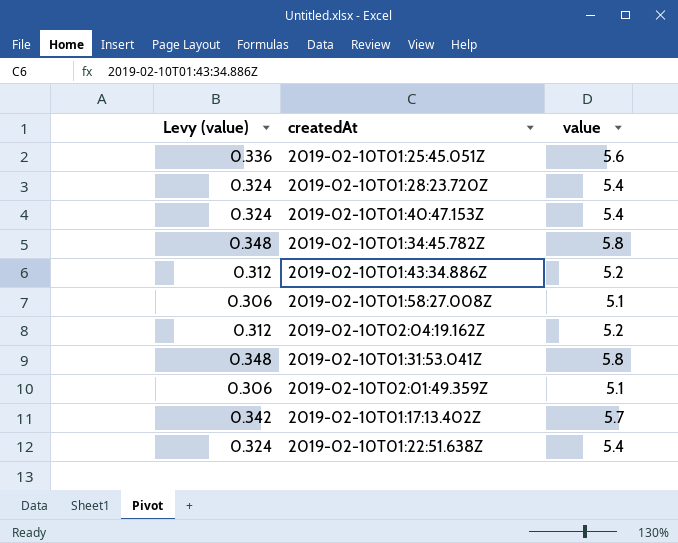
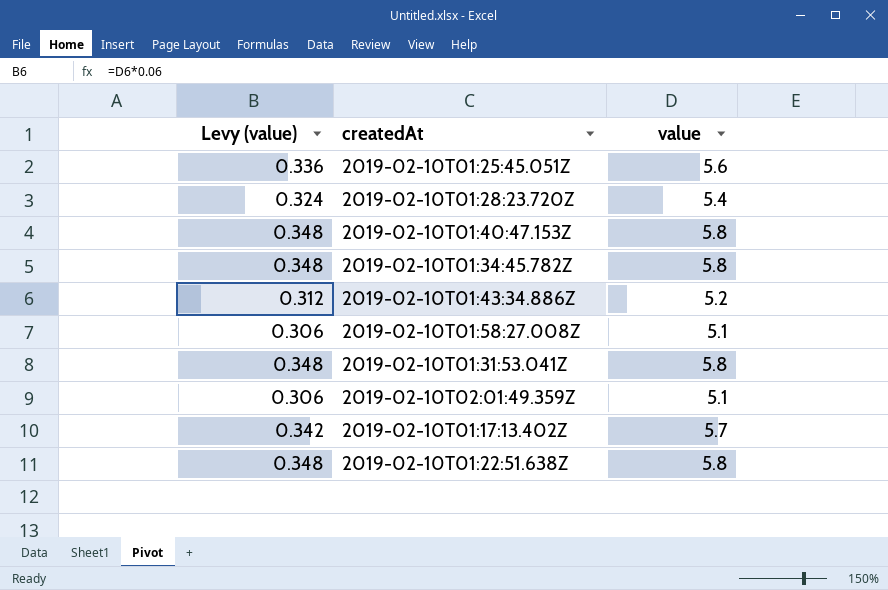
row 2019-02-10T02:04:19.162Z: 0.312 | 5.2 -> none
2019-02-10T01:40:47.153Z | Levy (value): 0.324 -> 0.348
2019-02-10T01:40:47.153Z | value: 5.4 -> 5.8
2019-02-10T01:22:51.638Z | Levy (value): 0.324 -> 0.348
2019-02-10T01:22:51.638Z | value: 5.4 -> 5.8

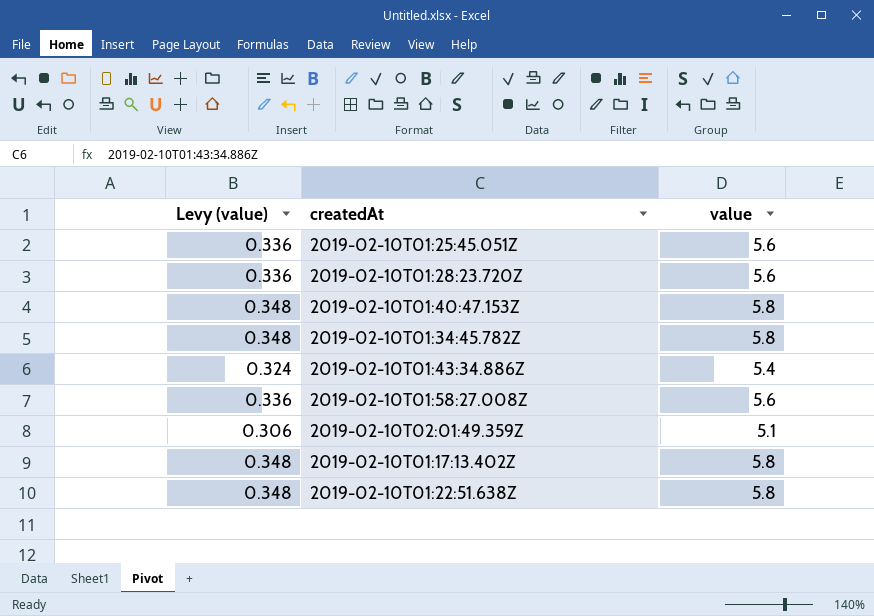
row 2019-02-10T01:31:53.041Z: 0.348 | 5.8 -> none
2019-02-10T01:28:23.720Z | Levy (value): 0.324 -> 0.336
2019-02-10T01:28:23.720Z | value: 5.4 -> 5.6
2019-02-10T01:43:34.886Z | Levy (value): 0.312 -> 0.324
2019-02-10T01:43:34.886Z | value: 5.2 -> 5.4
2019-02-10T01:58:27.008Z | Levy (value): 0.306 -> 0.336
2019-02-10T01:58:27.008Z | value: 5.1 -> 5.6
2019-02-10T01:17:13.402Z | Levy (value): 0.342 -> 0.348
2019-02-10T01:17:13.402Z | value: 5.7 -> 5.8

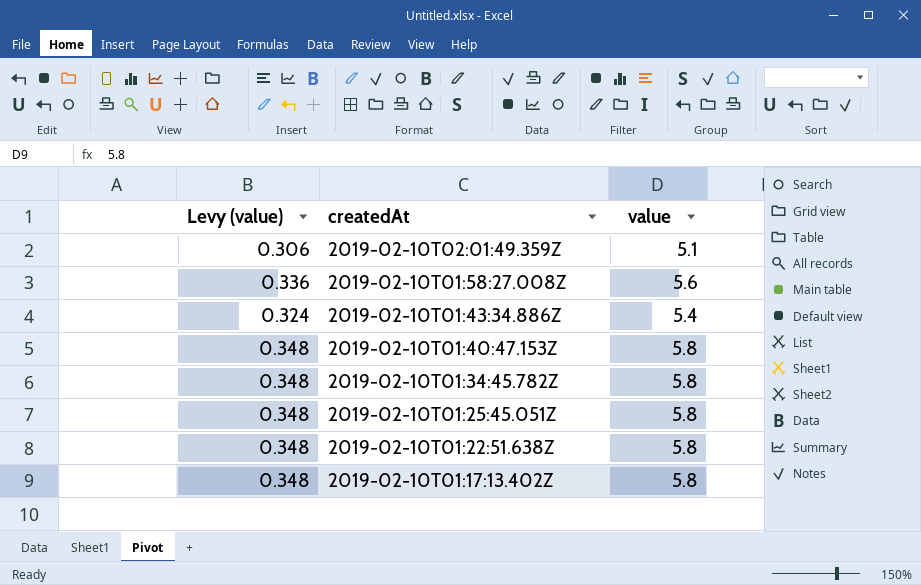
row order: none -> createdAt descending
row 2019-02-10T01:28:23.720Z: 0.336 | 5.6 -> none
2019-02-10T01:25:45.051Z | Levy (value): 0.336 -> 0.348
2019-02-10T01:25:45.051Z | value: 5.6 -> 5.8

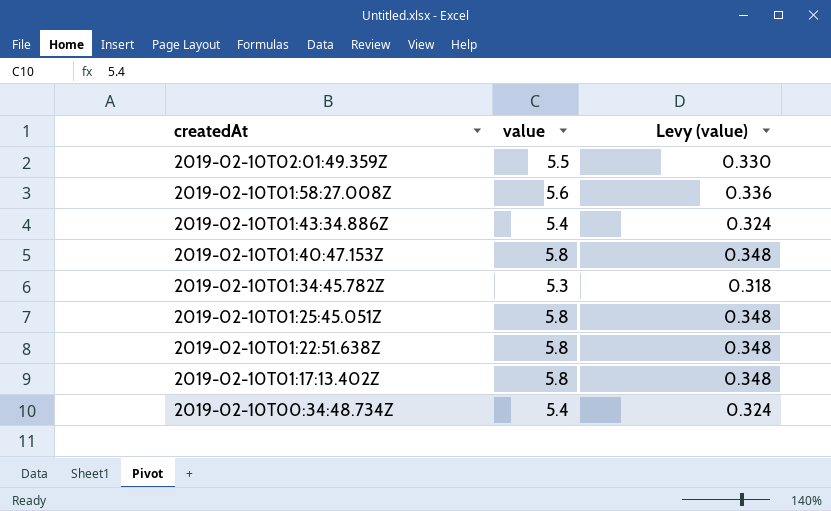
column Levy (value) | position: 1 -> 3
2019-02-10T02:01:49.359Z | value: 5.1 -> 5.5
2019-02-10T02:01:49.359Z | Levy (value): 0.306 -> 0.330
2019-02-10T01:34:45.782Z | value: 5.8 -> 5.3
2019-02-10T01:34:45.782Z | Levy (value): 0.348 -> 0.318
row 2019-02-10T00:34:48.734Z: none -> 5.4 | 0.324

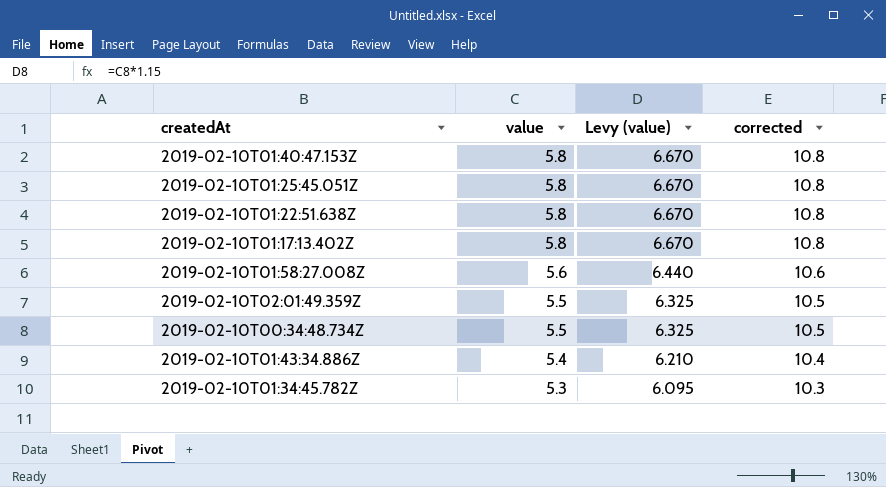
row order: createdAt descending -> value descending
column Levy (value) | formula: [value] * 0.06 -> [value] * 1.15
column corrected | formula: none -> [value] + 5
2019-02-10T00:34:48.734Z | value: 5.4 -> 5.5

